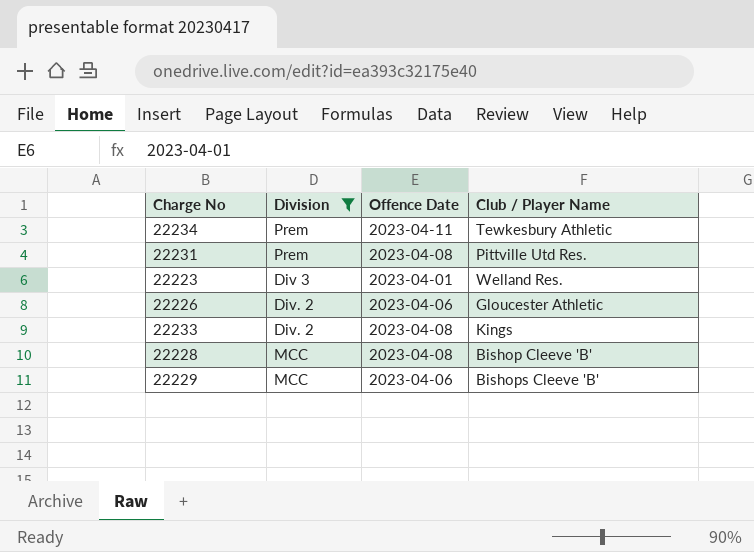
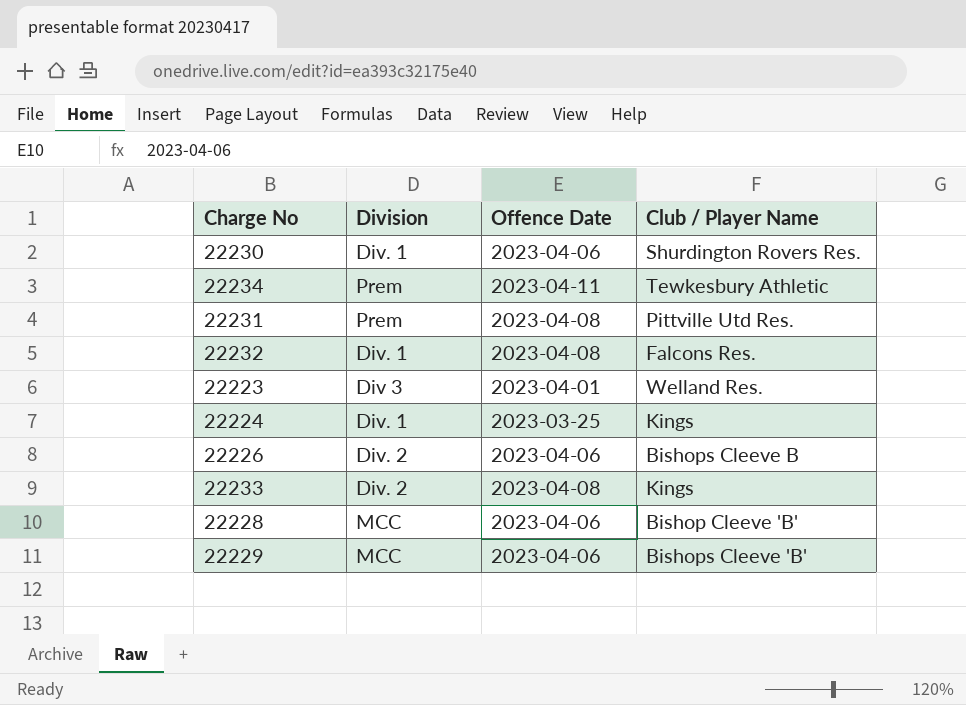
filter: Division != Div. 1 -> none
22226 | Club / Player Name: Gloucester Athletic -> Bishops Cleeve B
22228 | Offence Date: 2023-04-08 -> 2023-04-06

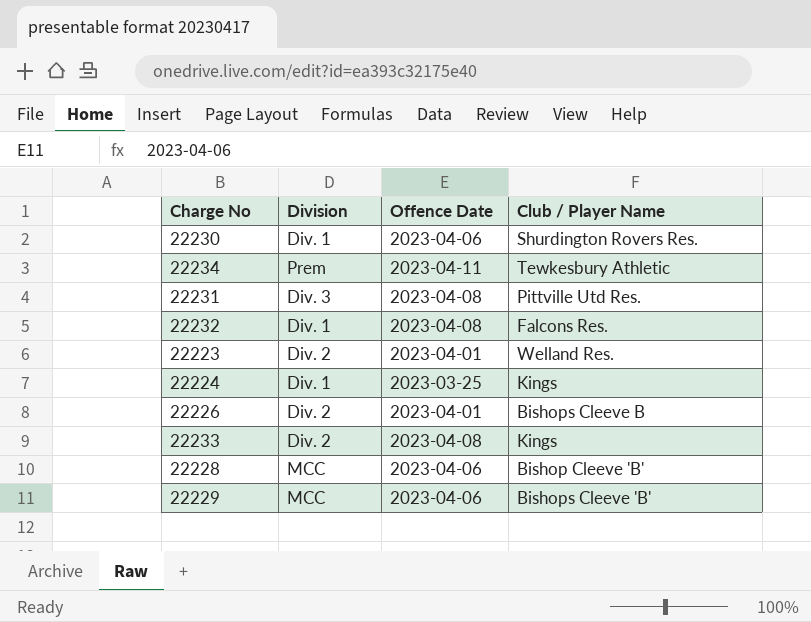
22231 | Division: Prem -> Div. 3
22223 | Division: Div 3 -> Div. 2
22226 | Offence Date: 2023-04-06 -> 2023-04-01

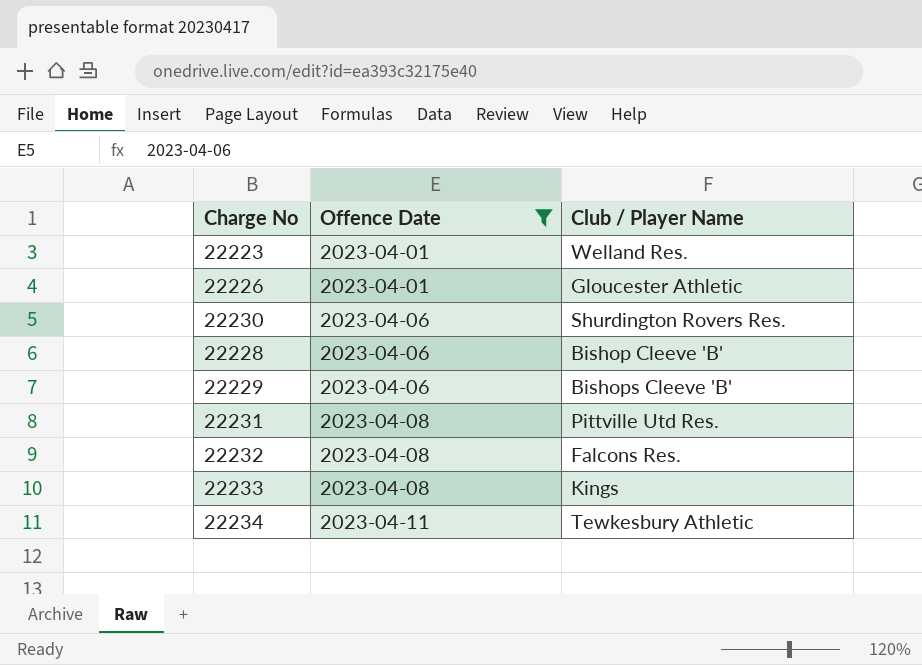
filter: none -> Offence Date != 2023-03-25
row order: none -> Offence Date ascending
column Division | position: 2 -> none
22226 | Club / Player Name: Bishops Cleeve B -> Gloucester Athletic

